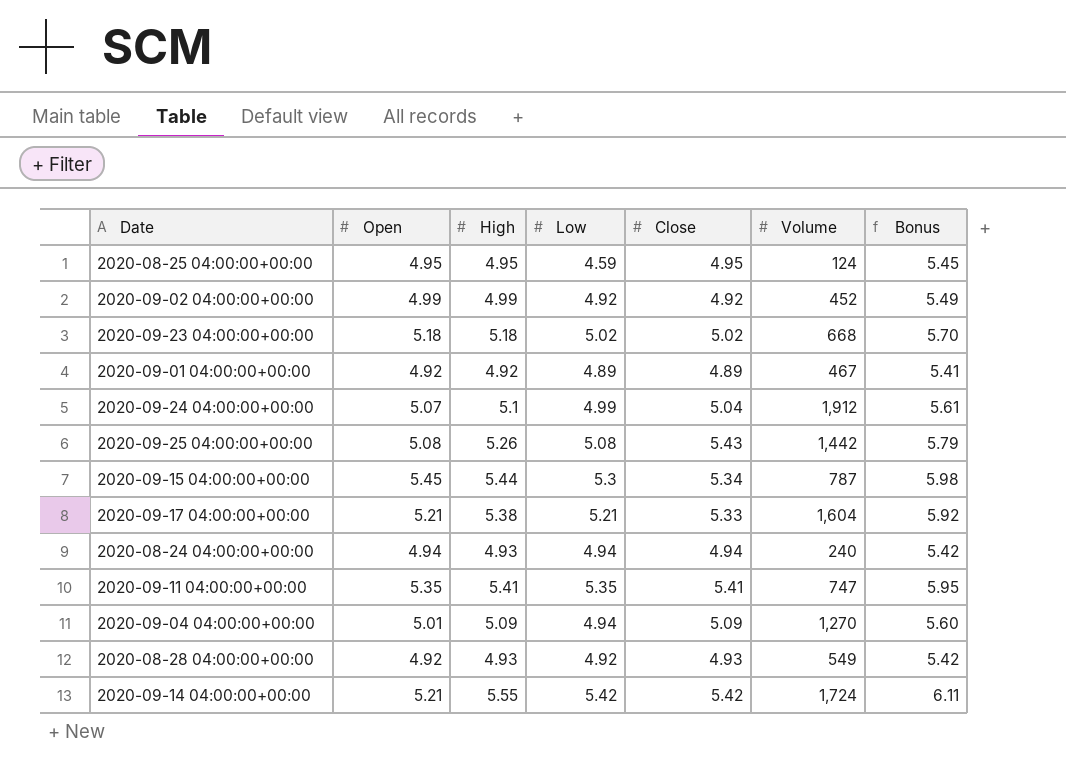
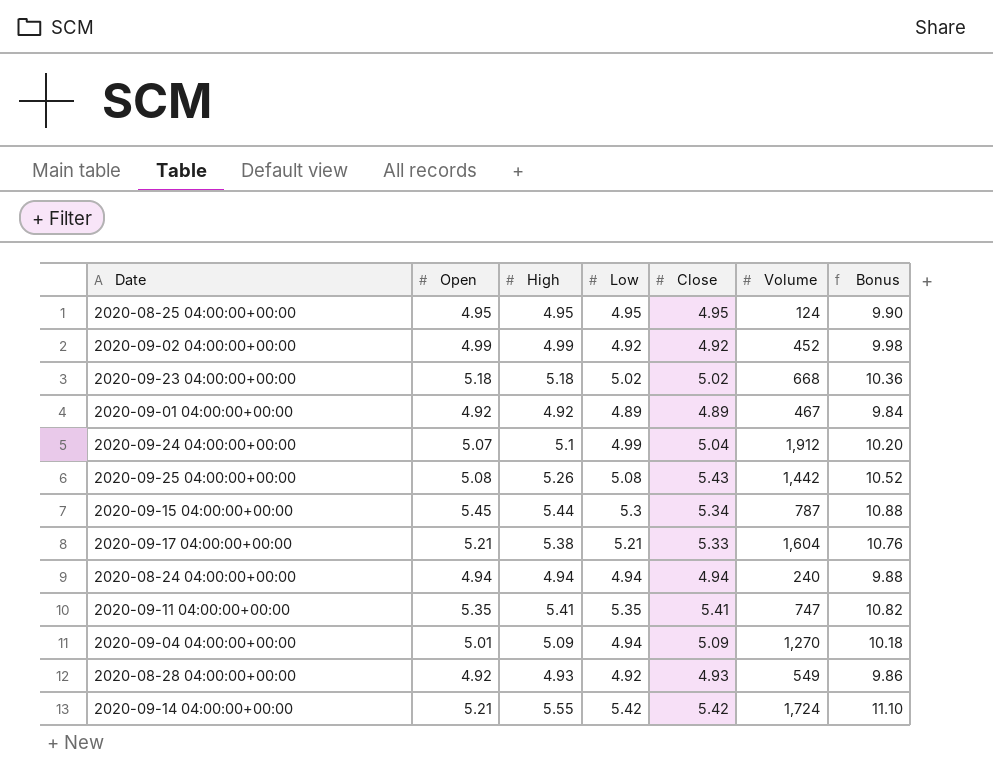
column Bonus | formula: [High] * 1.1 -> [High] * 2
2020-08-25 04:00:00+00:00 | Low: 4.59 -> 4.95
2020-08-24 04:00:00+00:00 | High: 4.93 -> 4.94

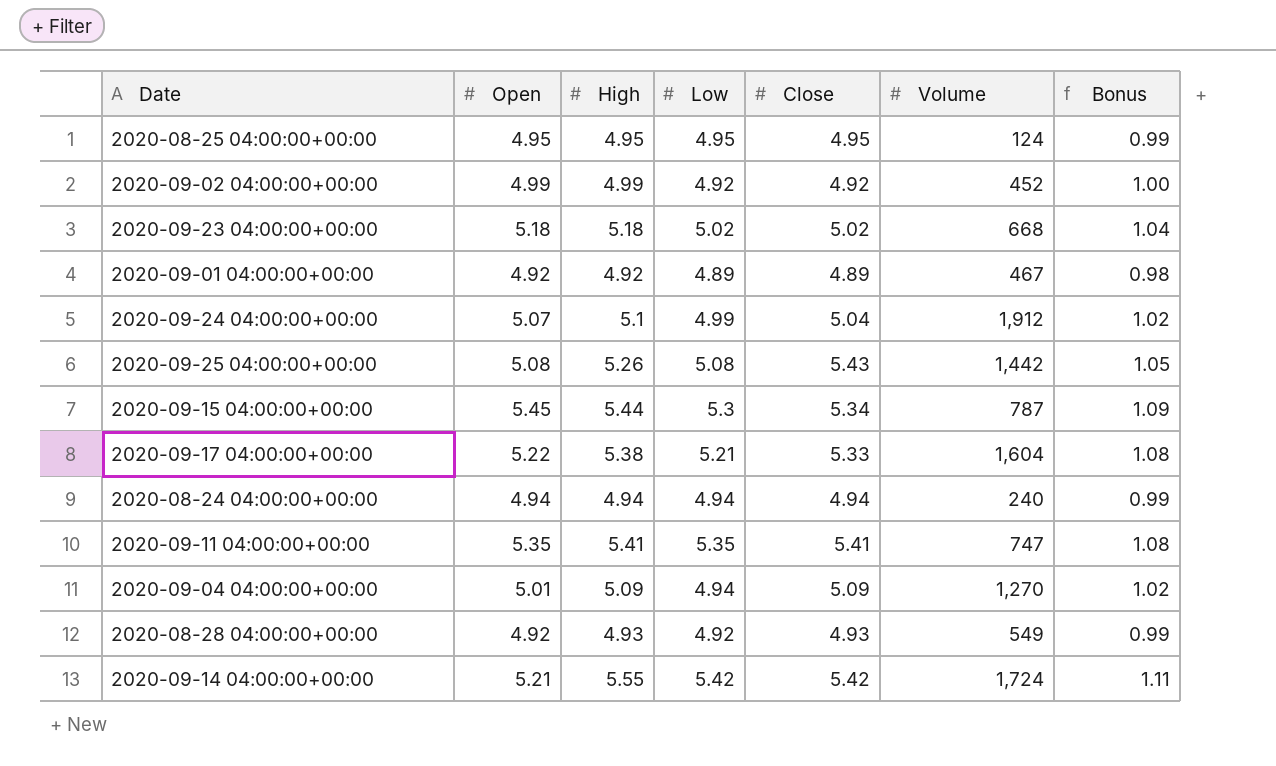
column Bonus | formula: [High] * 2 -> [High] * 0.2
2020-09-17 04:00:00+00:00 | Open: 5.21 -> 5.22

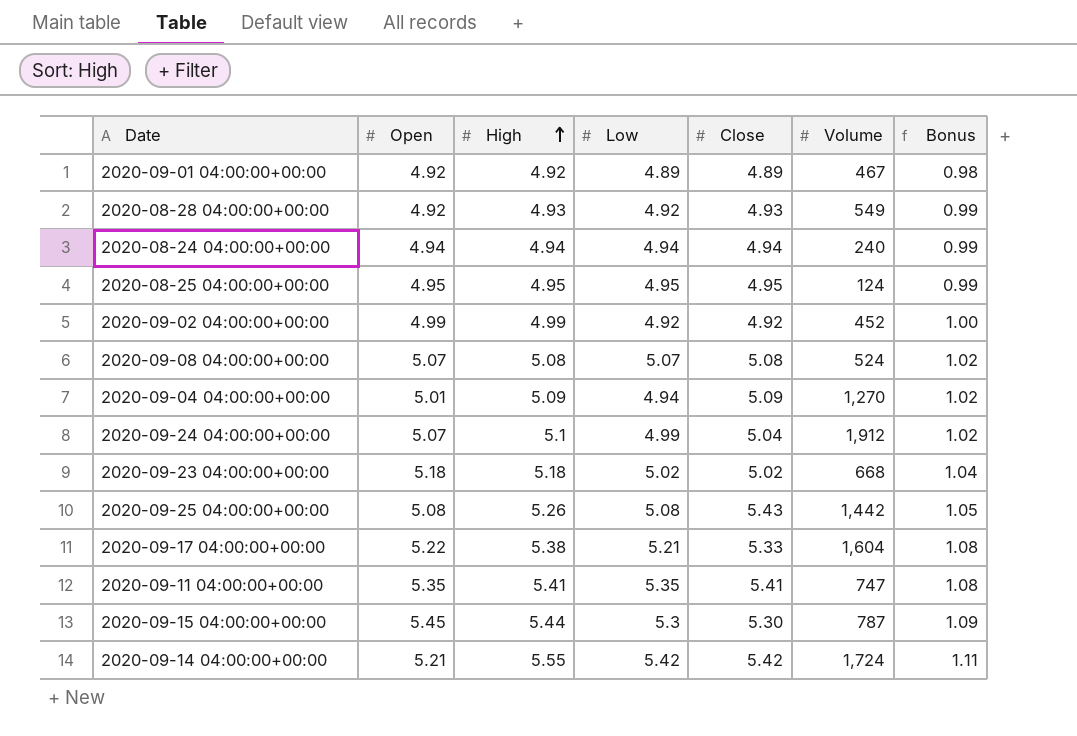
row order: none -> High ascending
row 2020-09-08 04:00:00+00:00: none -> 5.07 | 5.08 | 5.07 | 5.08 | 524 | 1.02
2020-09-15 04:00:00+00:00 | Close: 5.34 -> 5.30

